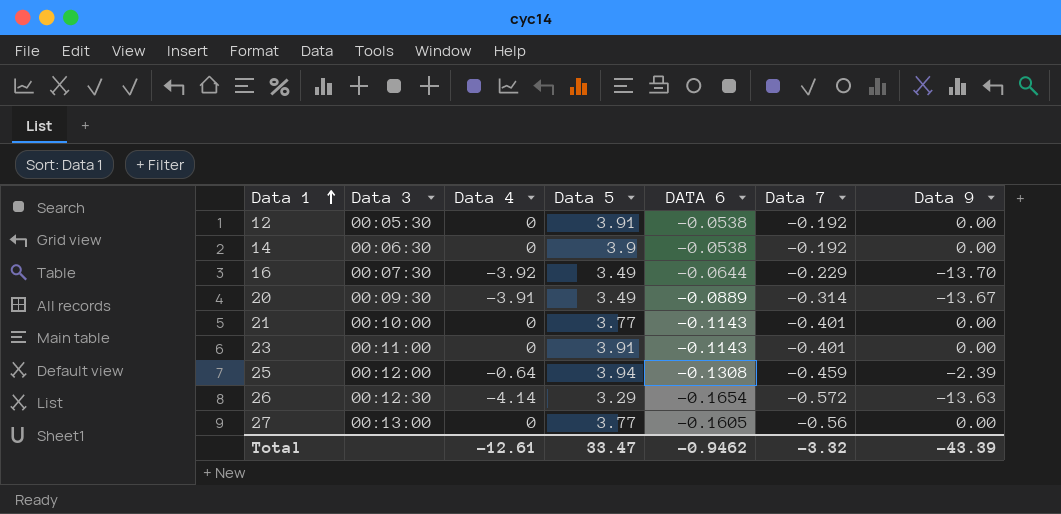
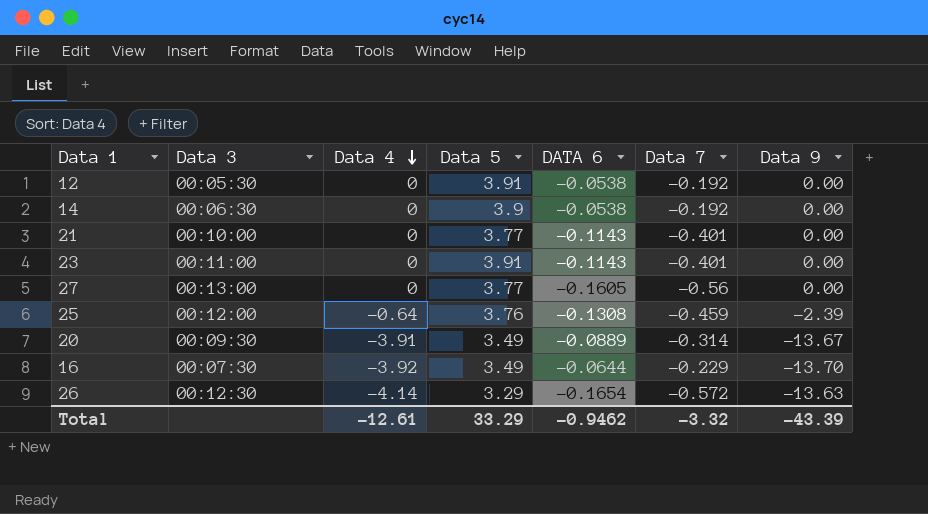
row order: Data 1 ascending -> Data 4 descending
25 | Data 5: 3.94 -> 3.76
Total | Data 5: 33.47 -> 33.29

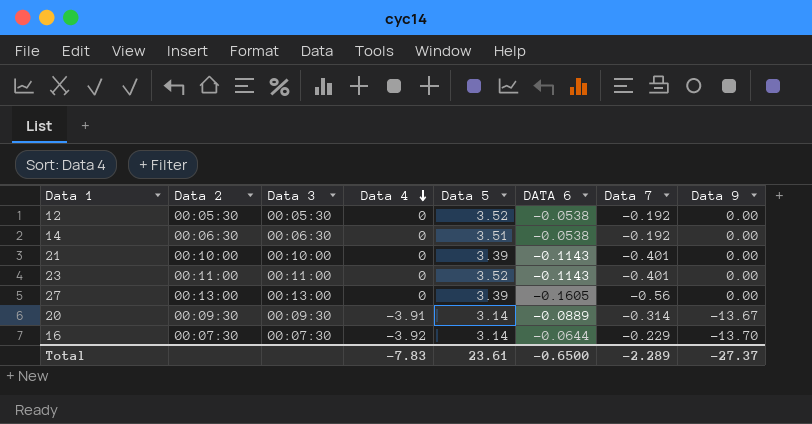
column Data 2 | position: none -> 2
row 25: 00:12:00 | -0.64 | 3.76 | -0.1308 | -0.459 | -2.39 -> none
row 26: 00:12:30 | -4.14 | 3.29 | -0.1654 | -0.572 | -13.63 -> none
12 | Data 5: 3.91 -> 3.52
14 | Data 5: 3.9 -> 3.51
21 | Data 5: 3.77 -> 3.39
23 | Data 5: 3.91 -> 3.52
27 | Data 5: 3.77 -> 3.39
20 | Data 5: 3.49 -> 3.14
16 | Data 5: 3.49 -> 3.14
Total | Data 4: -12.61 -> -7.83
Total | Data 5: 33.29 -> 23.61
Total | DATA 6: -0.9462 -> -0.6500
Total | Data 7: -3.32 -> -2.289
Total | Data 9: -43.39 -> -27.37

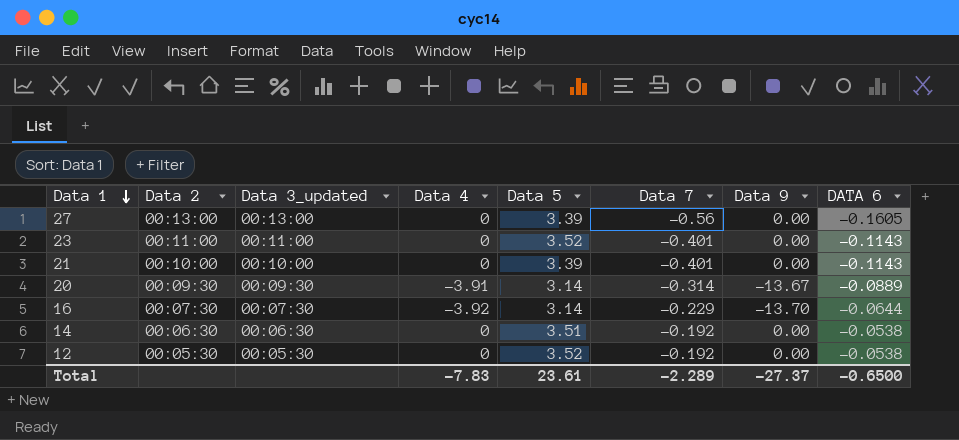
row order: Data 4 descending -> Data 1 descending
column name: Data 3 -> Data 3_updated
column DATA 6 | position: 6 -> 8

